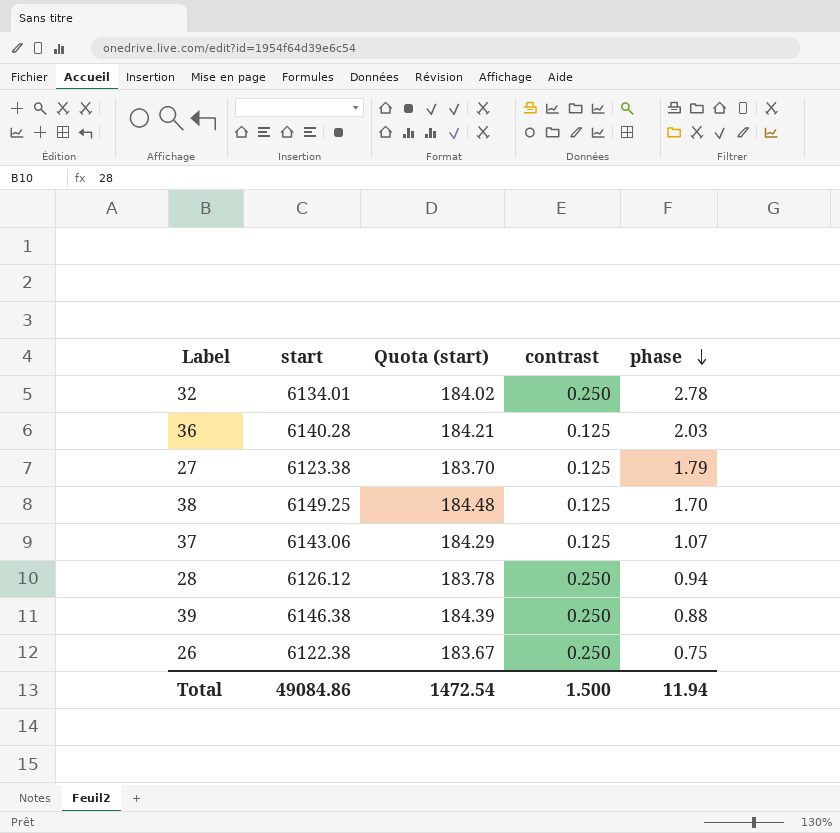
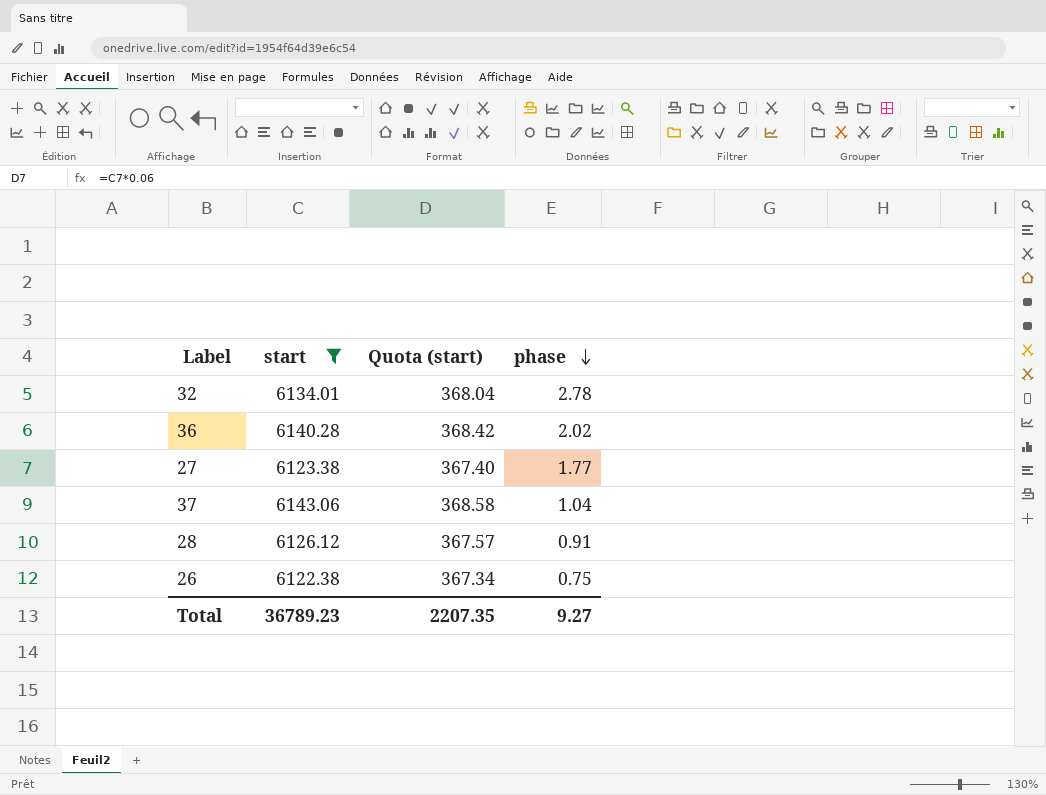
filter: none -> start <= 6143.06
column contrast | position: 4 -> none
column Quota (start) | formula: [start] * 0.03 -> [start] * 0.06
36 | phase: 2.03 -> 2.02
27 | phase: 1.79 -> 1.77
37 | phase: 1.07 -> 1.04
28 | phase: 0.94 -> 0.91
Total | start: 49084.86 -> 36789.23
Total | Quota (start): 1472.54 -> 2207.35
Total | phase: 11.94 -> 9.27

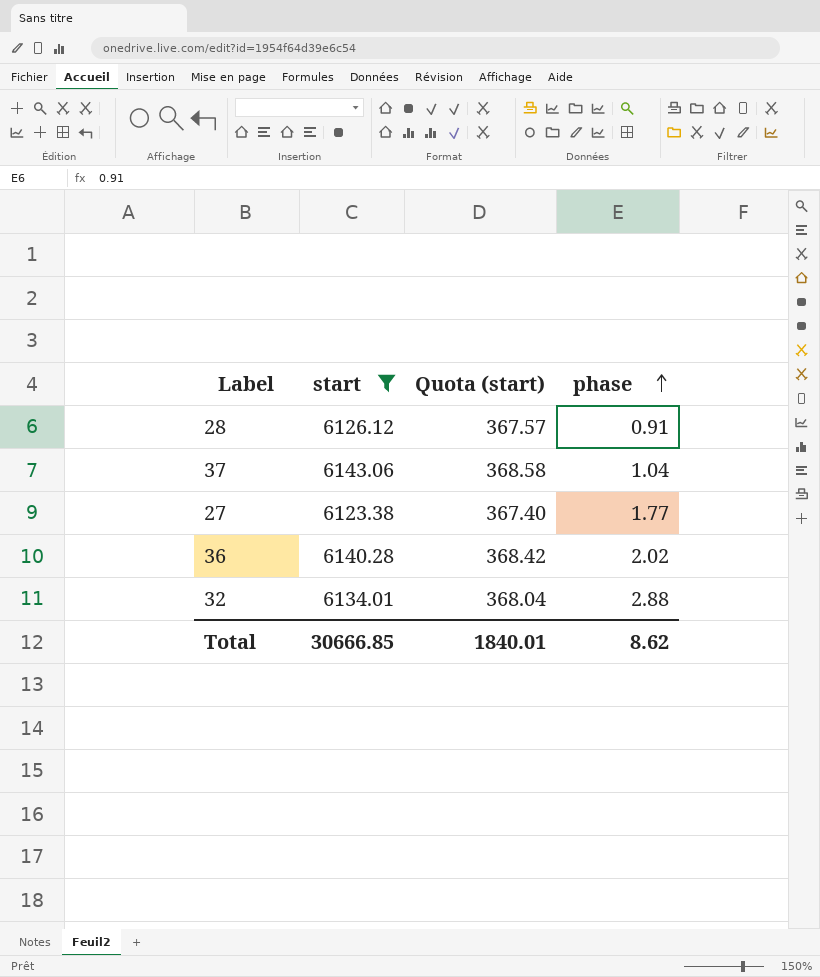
row order: phase descending -> phase ascending
row 26: 6122.38 | 367.34 | 0.75 -> none
32 | phase: 2.78 -> 2.88
Total | start: 36789.23 -> 30666.85
Total | Quota (start): 2207.35 -> 1840.01
Total | phase: 9.27 -> 8.62

